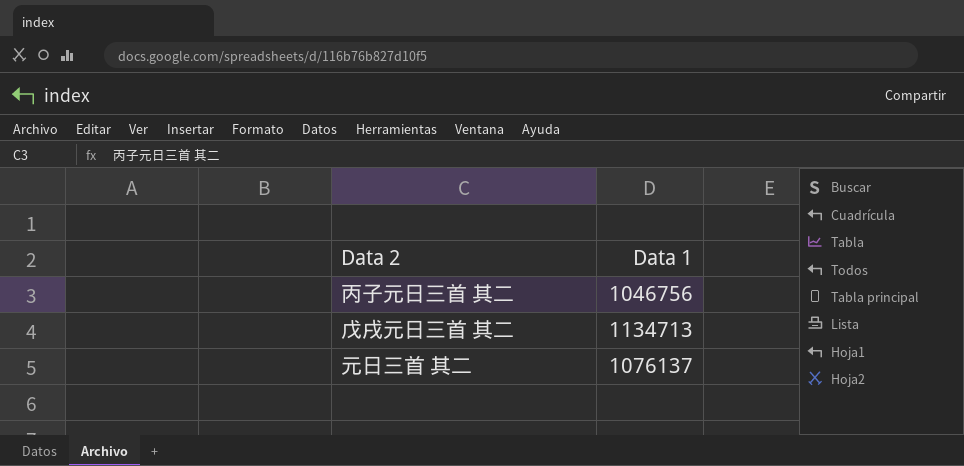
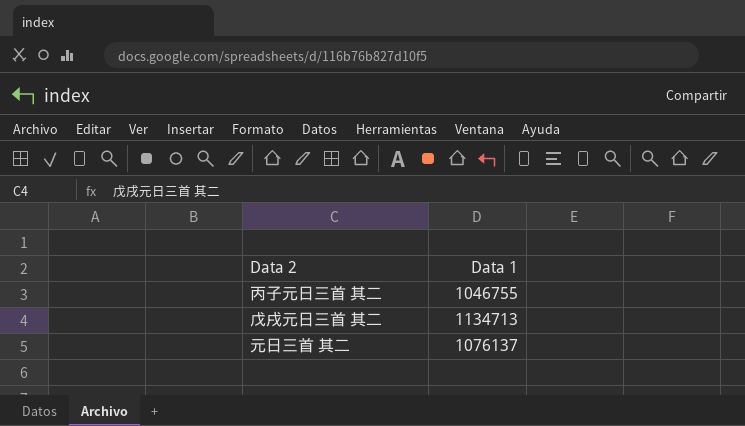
丙子元日三首 其二 | Data 1: 1046756 -> 1046755

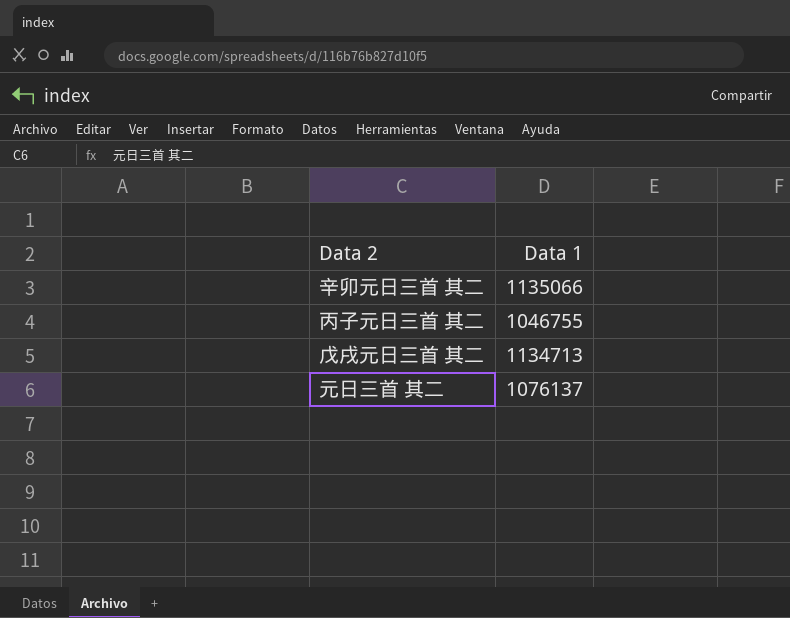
row 辛卯元日三首 其二: none -> 1135066

